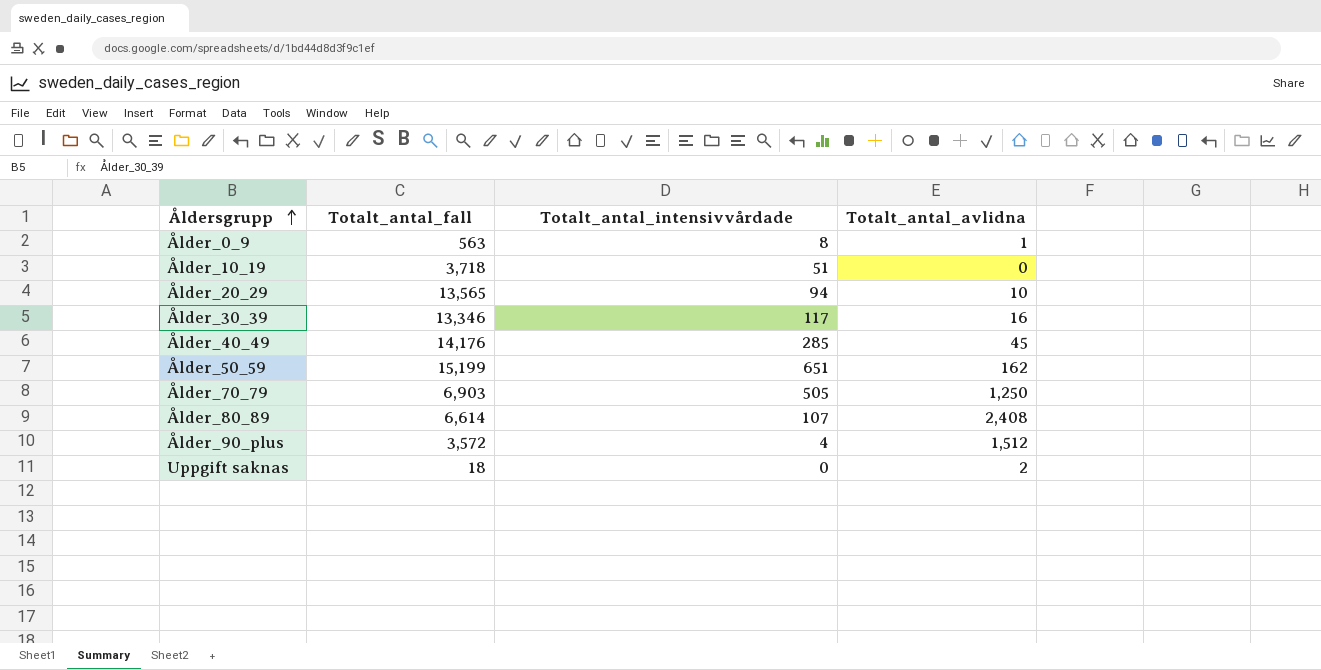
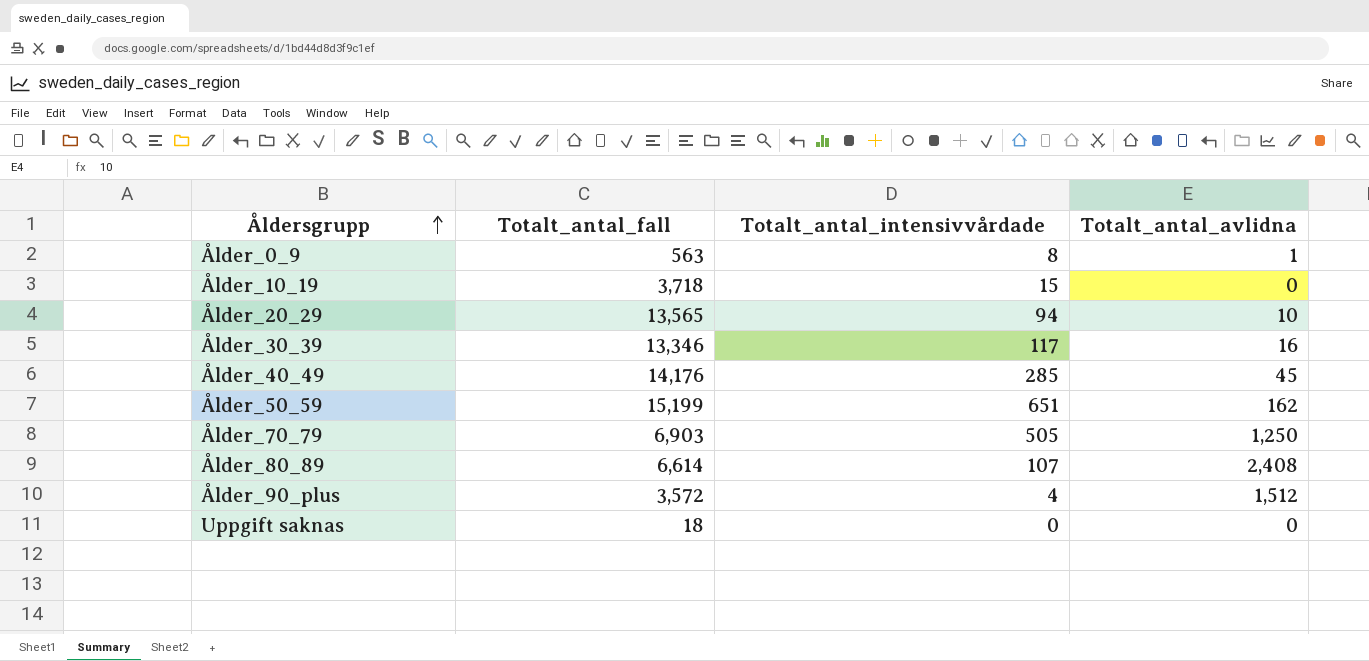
Ålder_10_19 | Totalt_antal_intensivvårdade: 51 -> 15
Uppgift saknas | Totalt_antal_avlidna: 2 -> 0

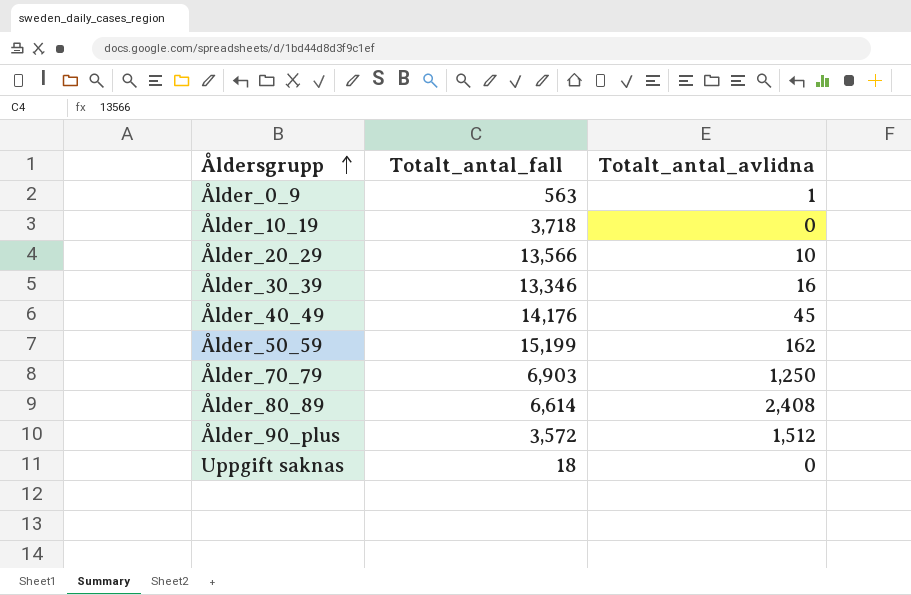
column Totalt_antal_intensivvårdade | position: 3 -> none
Ålder_20_29 | Totalt_antal_fall: 13,565 -> 13,566

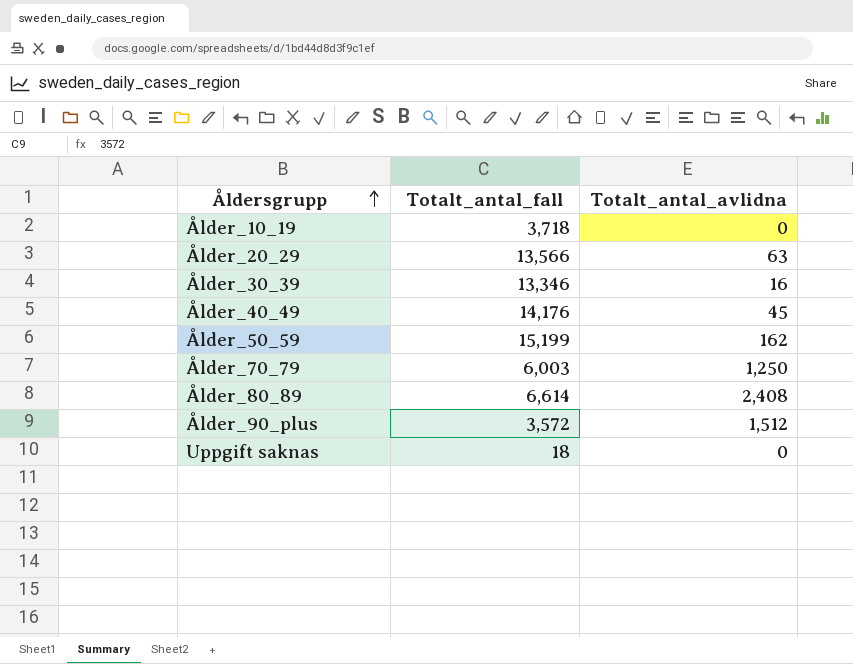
row Ålder_0_9: 563 | 1 -> none
Ålder_20_29 | Totalt_antal_avlidna: 10 -> 63
Ålder_70_79 | Totalt_antal_fall: 6,903 -> 6,003

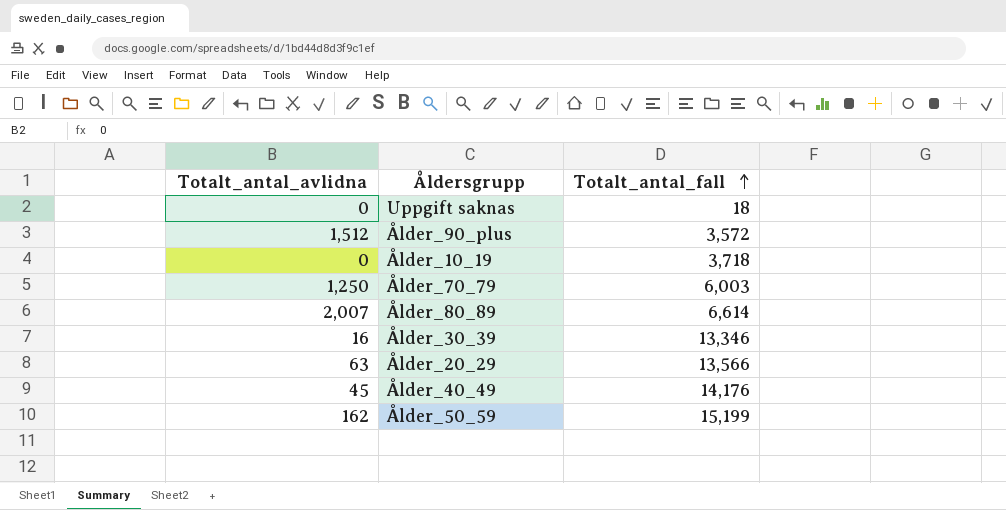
row order: Åldersgrupp ascending -> Totalt_antal_fall ascending
column Totalt_antal_avlidna | position: 3 -> 1
Ålder_80_89 | Totalt_antal_avlidna: 2,408 -> 2,007

